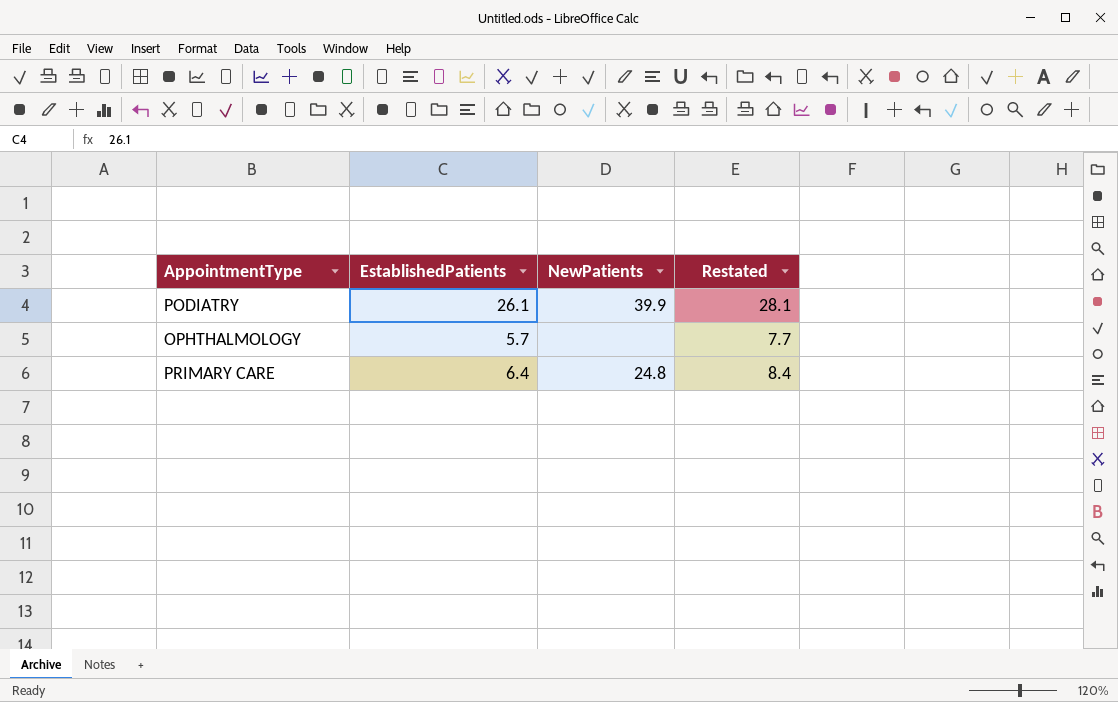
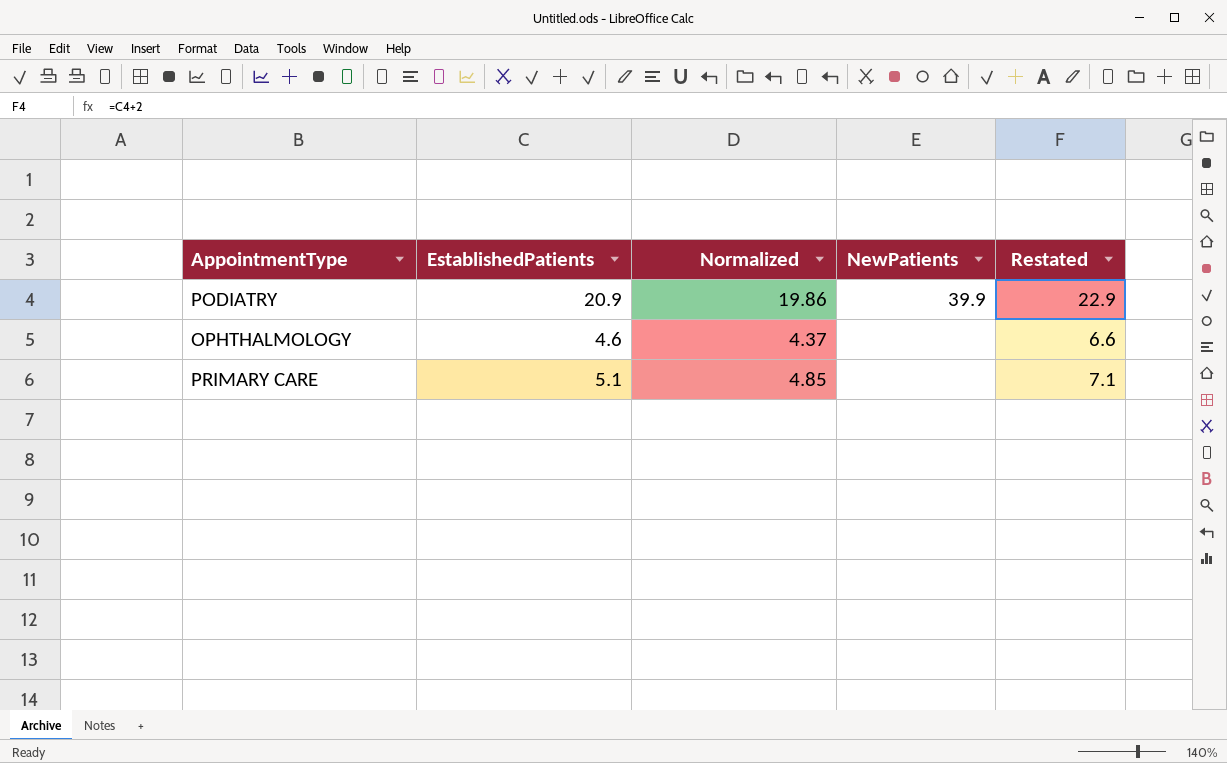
column Normalized | formula: none -> [EstablishedPatients] * 0.95
PODIATRY | EstablishedPatients: 26.1 -> 20.9
PODIATRY | Restated: 28.1 -> 22.9
OPHTHALMOLOGY | EstablishedPatients: 5.7 -> 4.6
OPHTHALMOLOGY | Restated: 7.7 -> 6.6
PRIMARY CARE | EstablishedPatients: 6.4 -> 5.1
PRIMARY CARE | NewPatients: 24.8 -> none
PRIMARY CARE | Restated: 8.4 -> 7.1

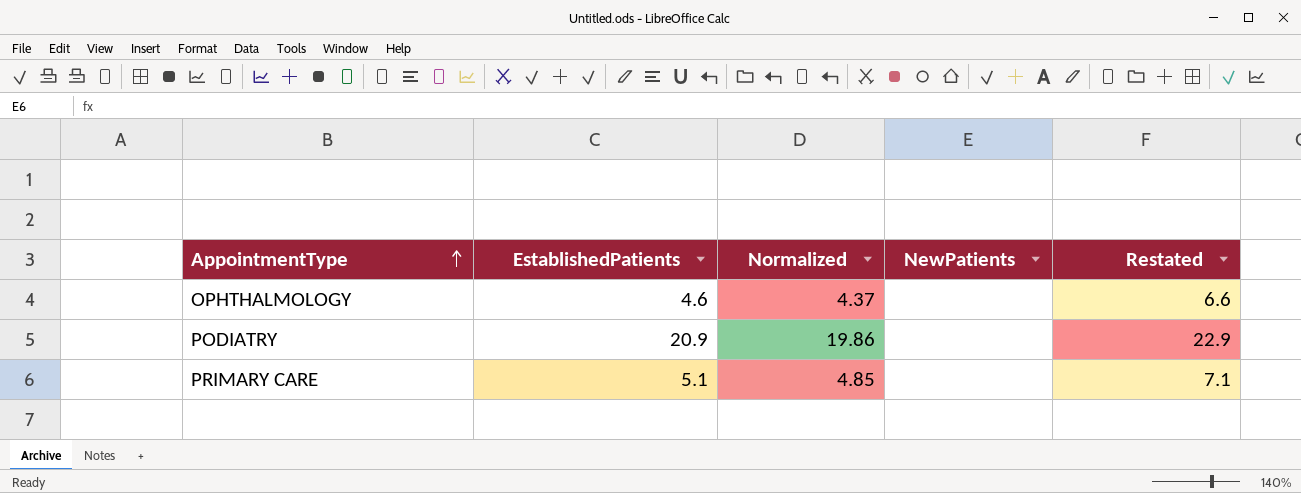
row order: none -> AppointmentType ascending
PODIATRY | NewPatients: 39.9 -> none

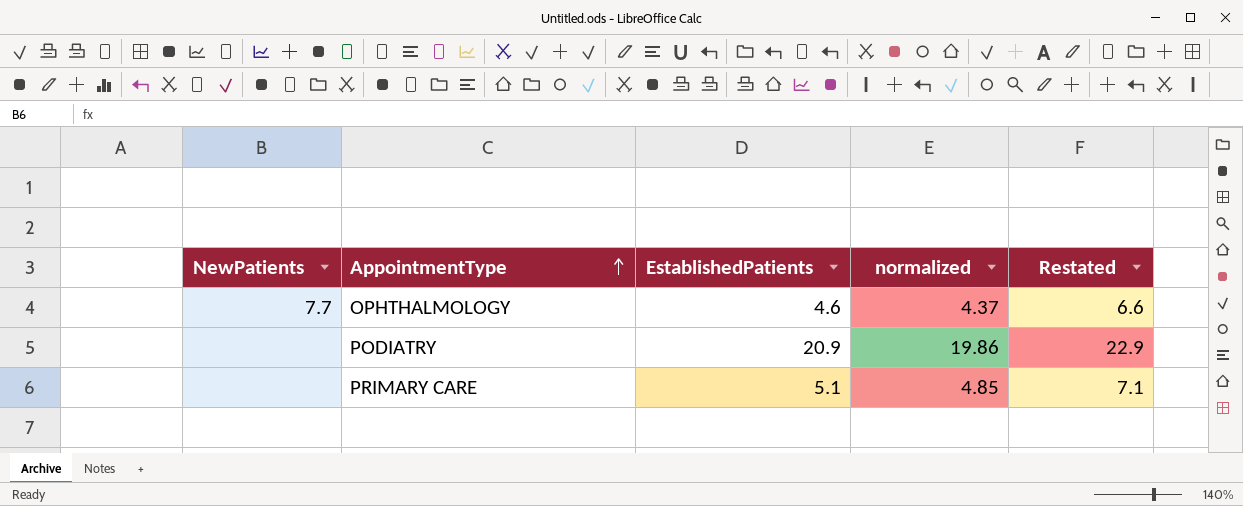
column NewPatients | position: 4 -> 1
column name: Normalized -> normalized
OPHTHALMOLOGY | NewPatients: none -> 7.7

